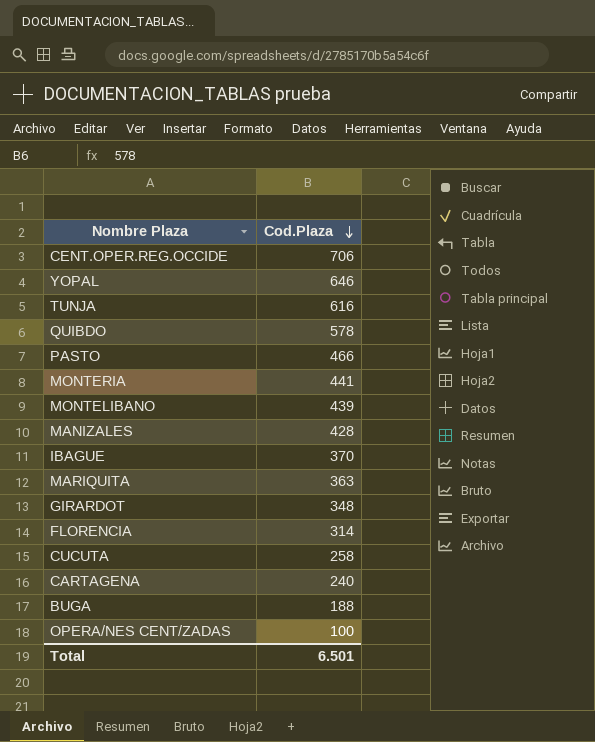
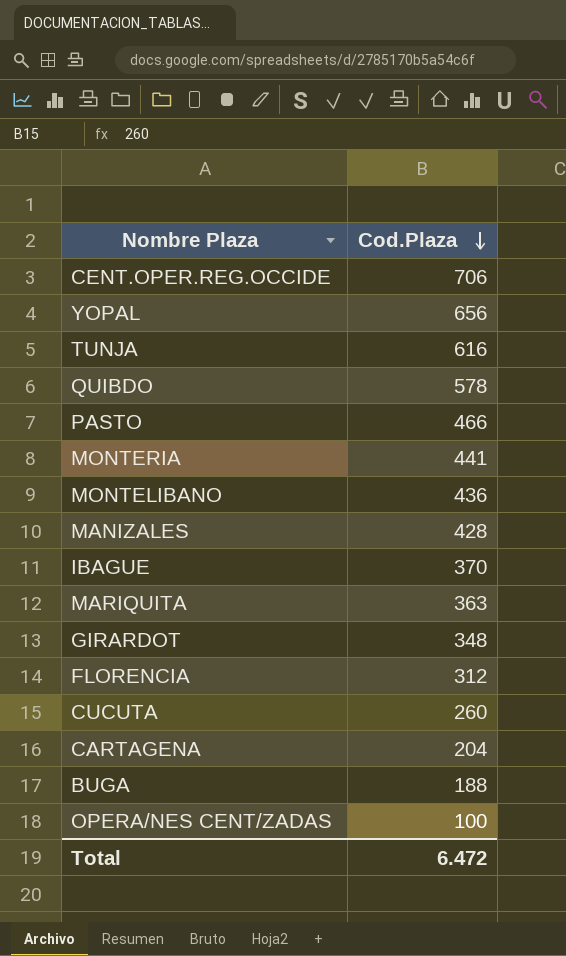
YOPAL | Cod.Plaza: 646 -> 656
MONTELIBANO | Cod.Plaza: 439 -> 436
FLORENCIA | Cod.Plaza: 314 -> 312
CUCUTA | Cod.Plaza: 258 -> 260
CARTAGENA | Cod.Plaza: 240 -> 204
Total | Cod.Plaza: 6.501 -> 6.472

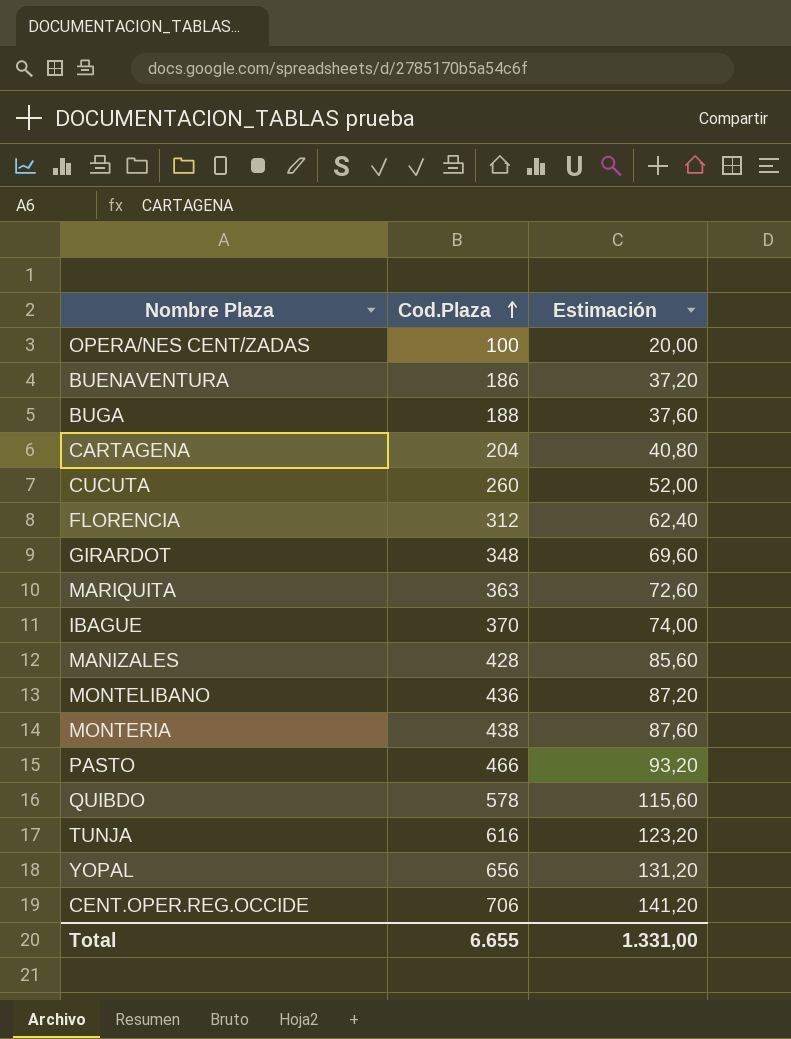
row order: Cod.Plaza descending -> Cod.Plaza ascending
column Estimación | formula: none -> [Cod.Plaza] * 0,2
row BUENAVENTURA: none -> 186 | 37,20
MONTERIA | Cod.Plaza: 441 -> 438
Total | Cod.Plaza: 6.472 -> 6.655

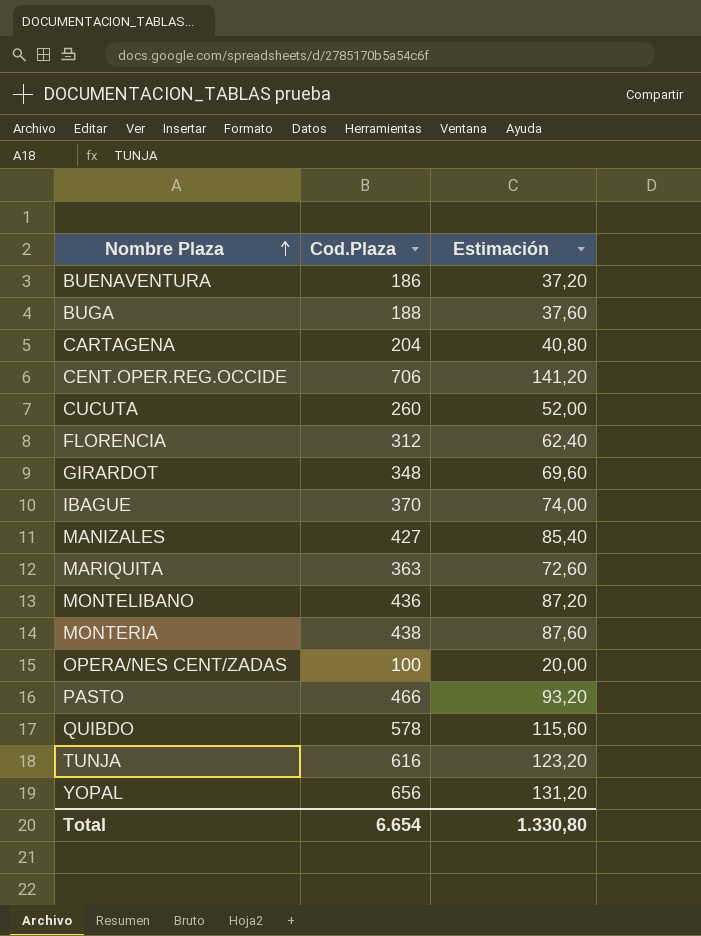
row order: Cod.Plaza ascending -> Nombre Plaza ascending
MANIZALES | Cod.Plaza: 428 -> 427
MANIZALES | Estimación: 85,60 -> 85,40
Total | Cod.Plaza: 6.655 -> 6.654
Total | Estimación: 1.331,00 -> 1.330,80

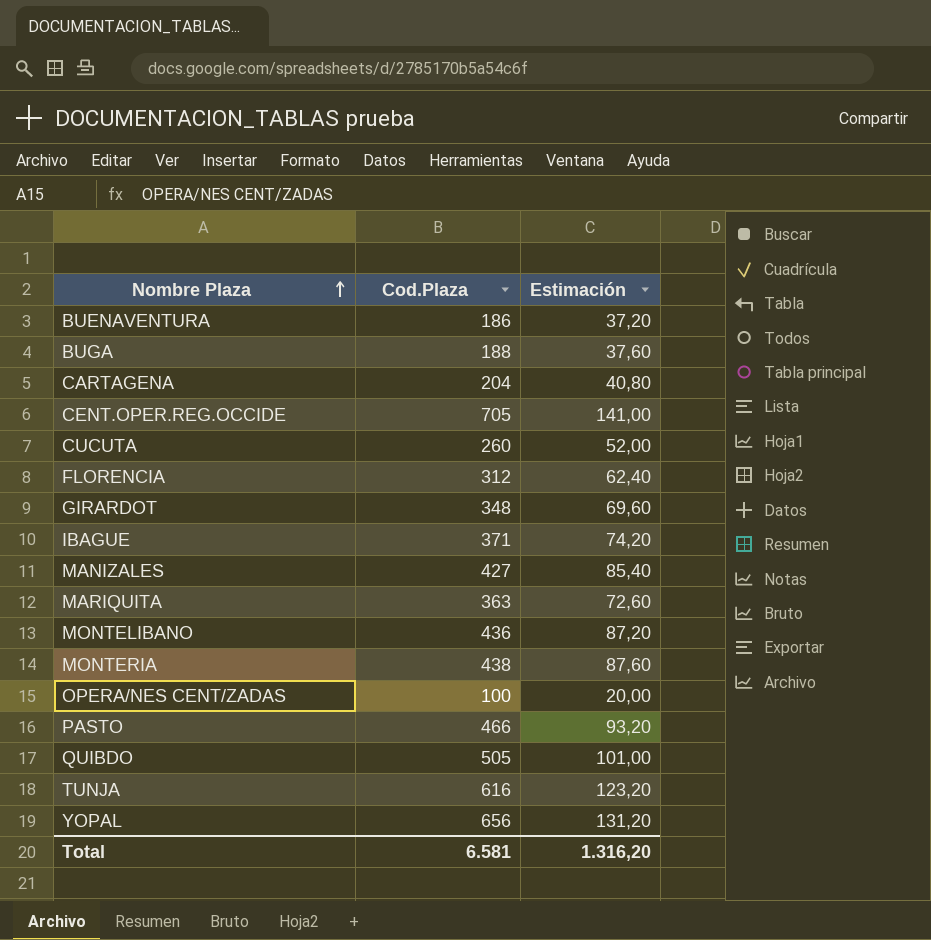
CENT.OPER.REG.OCCIDE | Cod.Plaza: 706 -> 705
CENT.OPER.REG.OCCIDE | Estimación: 141,20 -> 141,00
IBAGUE | Cod.Plaza: 370 -> 371
IBAGUE | Estimación: 74,00 -> 74,20
QUIBDO | Cod.Plaza: 578 -> 505
QUIBDO | Estimación: 115,60 -> 101,00
Total | Cod.Plaza: 6.654 -> 6.581
Total | Estimación: 1.330,80 -> 1.316,20

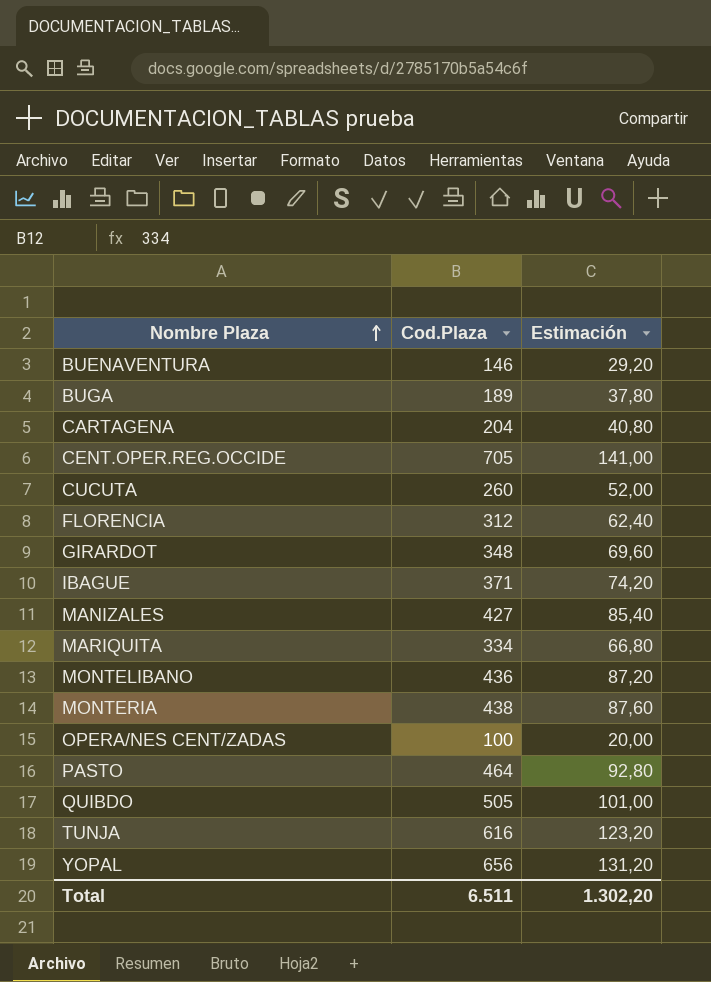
BUENAVENTURA | Cod.Plaza: 186 -> 146
BUENAVENTURA | Estimación: 37,20 -> 29,20
BUGA | Cod.Plaza: 188 -> 189
BUGA | Estimación: 37,60 -> 37,80
MARIQUITA | Cod.Plaza: 363 -> 334
MARIQUITA | Estimación: 72,60 -> 66,80
PASTO | Cod.Plaza: 466 -> 464
PASTO | Estimación: 93,20 -> 92,80
Total | Cod.Plaza: 6.581 -> 6.511
Total | Estimación: 1.316,20 -> 1.302,20

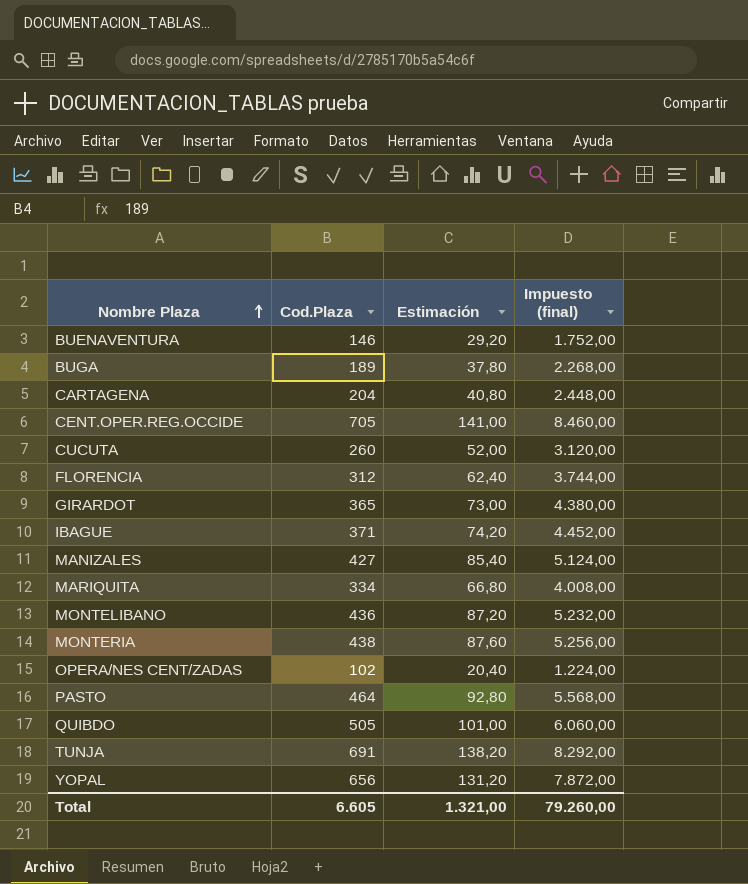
column Impuesto (final) | formula: none -> [Cod.Plaza] * 12
GIRARDOT | Cod.Plaza: 348 -> 365
GIRARDOT | Estimación: 69,60 -> 73,00
OPERA/NES CENT/ZADAS | Cod.Plaza: 100 -> 102
OPERA/NES CENT/ZADAS | Estimación: 20,00 -> 20,40
TUNJA | Cod.Plaza: 616 -> 691
TUNJA | Estimación: 123,20 -> 138,20
Total | Cod.Plaza: 6.511 -> 6.605
Total | Estimación: 1.302,20 -> 1.321,00

